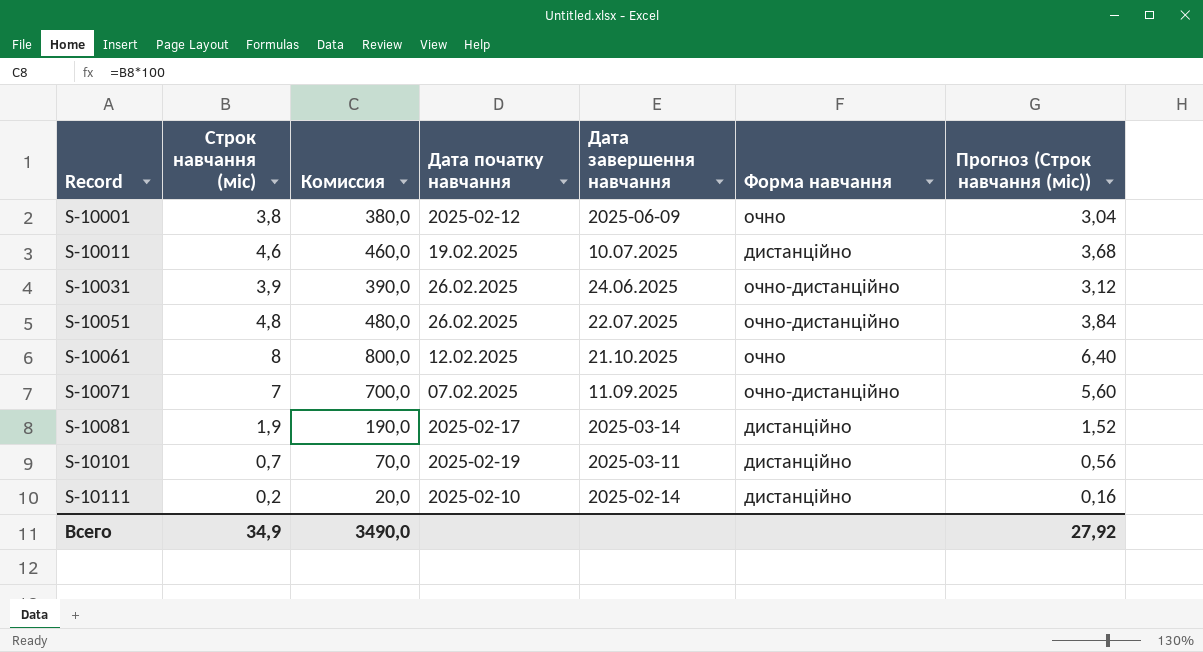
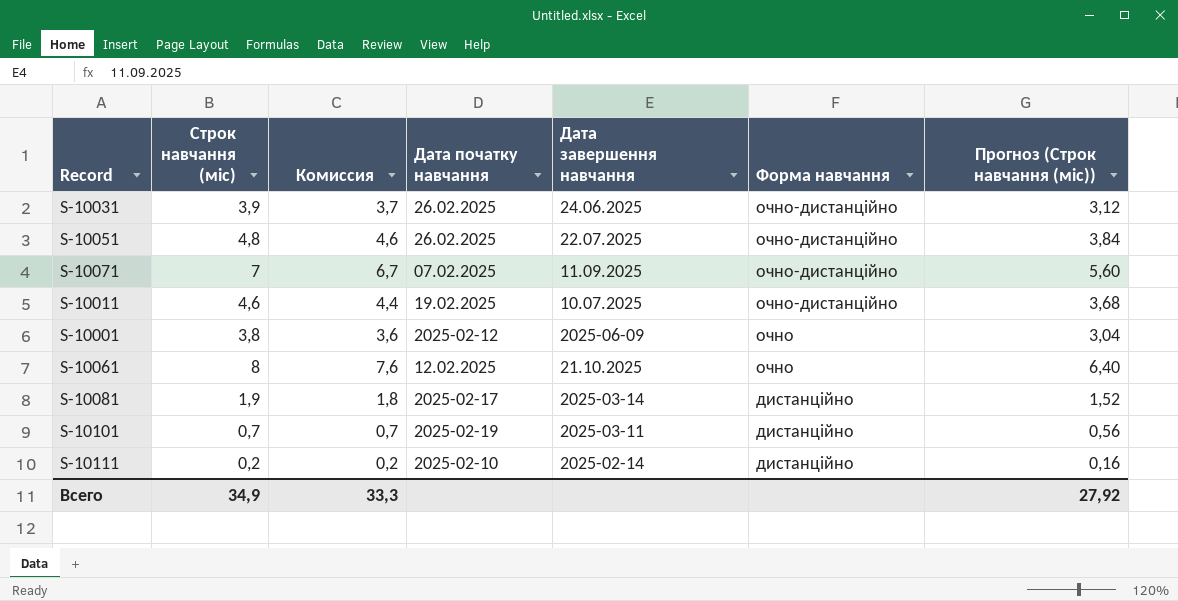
row order: Record ascending -> Форма навчання descending
column Комиссия | formula: [Строк навчання (міс)] * 100 -> [Строк навчання (міс)] * 0,95
S-10011 | Форма навчання: дистанційно -> очно-дистанційно
Всего | Комиссия: 3490,0 -> 33,3

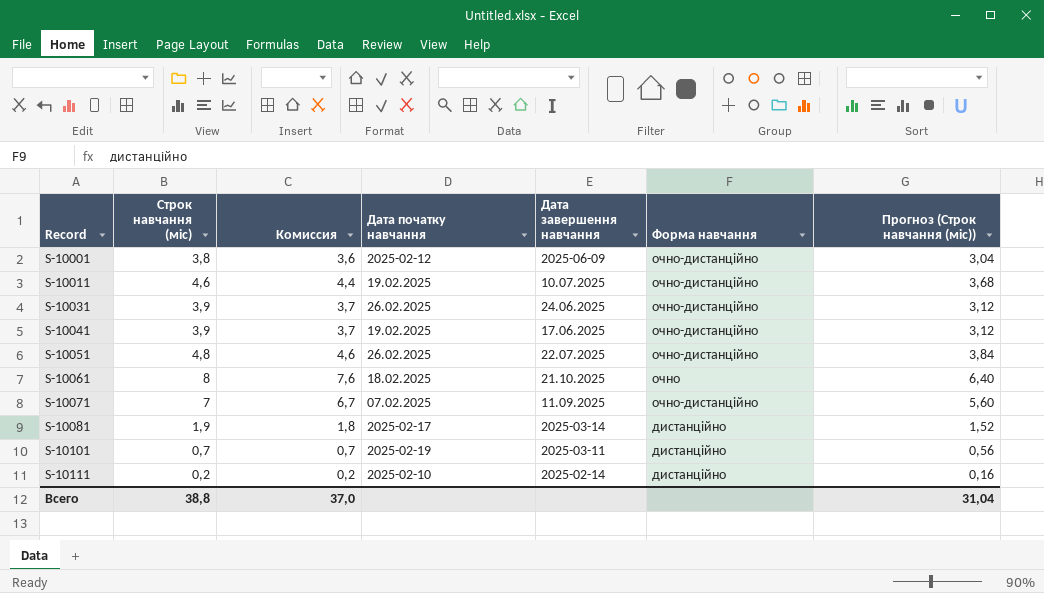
row order: Форма навчання descending -> Record ascending
S-10001 | Форма навчання: очно -> очно-дистанційно
row S-10041: none -> 3,9 | 3,7 | 19.02.2025 | 17.06.2025 | очно-дистанційно | 3,12
S-10061 | Дата початку навчання: 12.02.2025 -> 18.02.2025
Всего | Строк навчання (міс): 34,9 -> 38,8
Всего | Комиссия: 33,3 -> 37,0
Всего | Прогноз (Строк навчання (міс)): 27,92 -> 31,04

